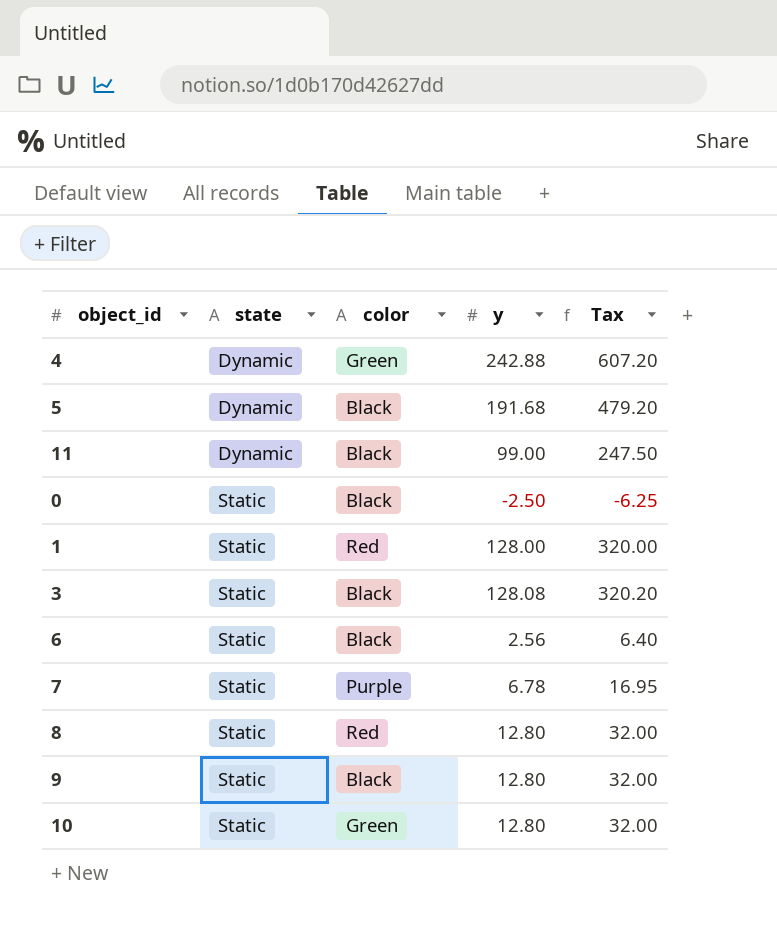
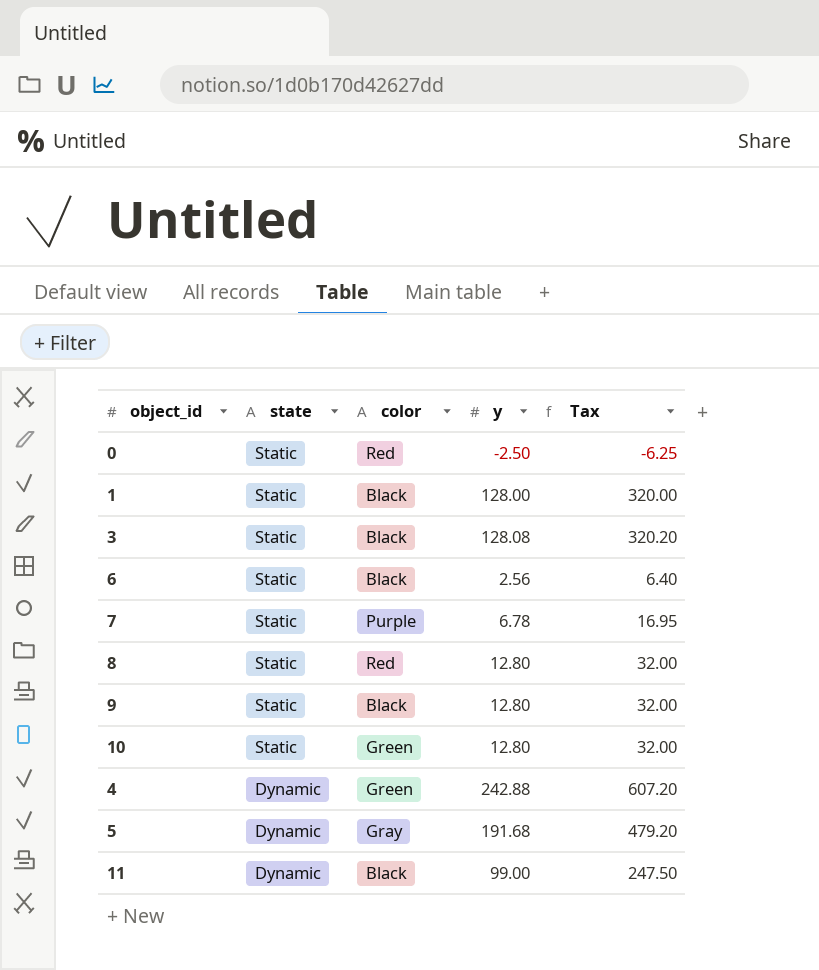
row order: state ascending -> state descending
0 | color: Black -> Red
1 | color: Red -> Black
5 | color: Black -> Gray

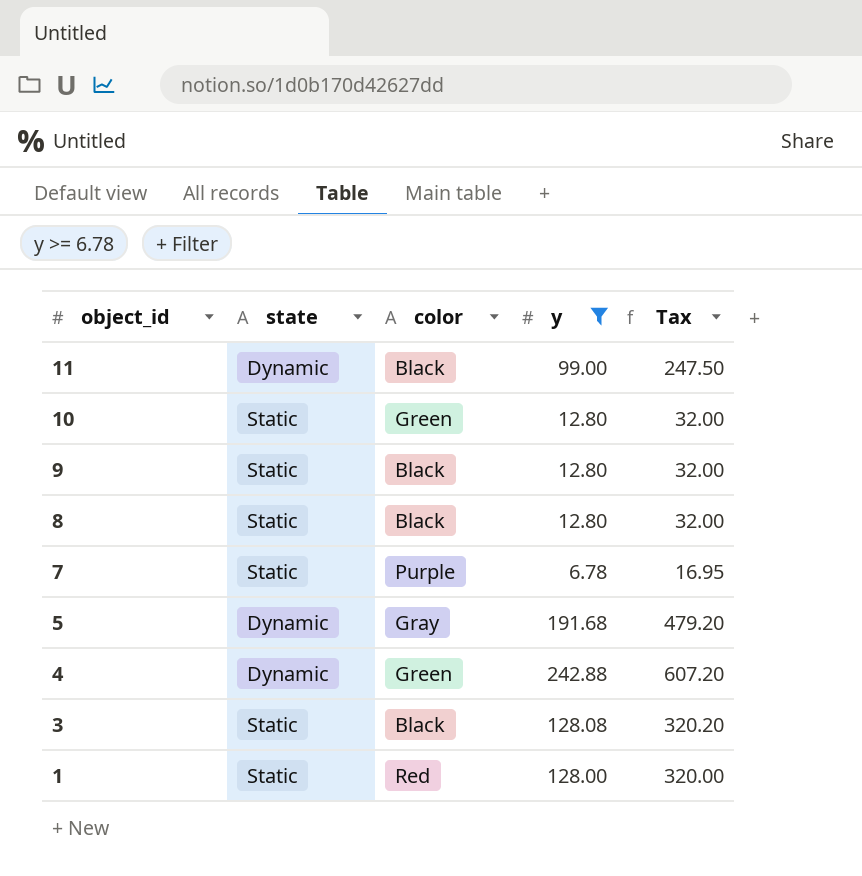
filter: none -> y >= 6.78
row order: state descending -> object_id descending
8 | color: Red -> Black
1 | color: Black -> Red

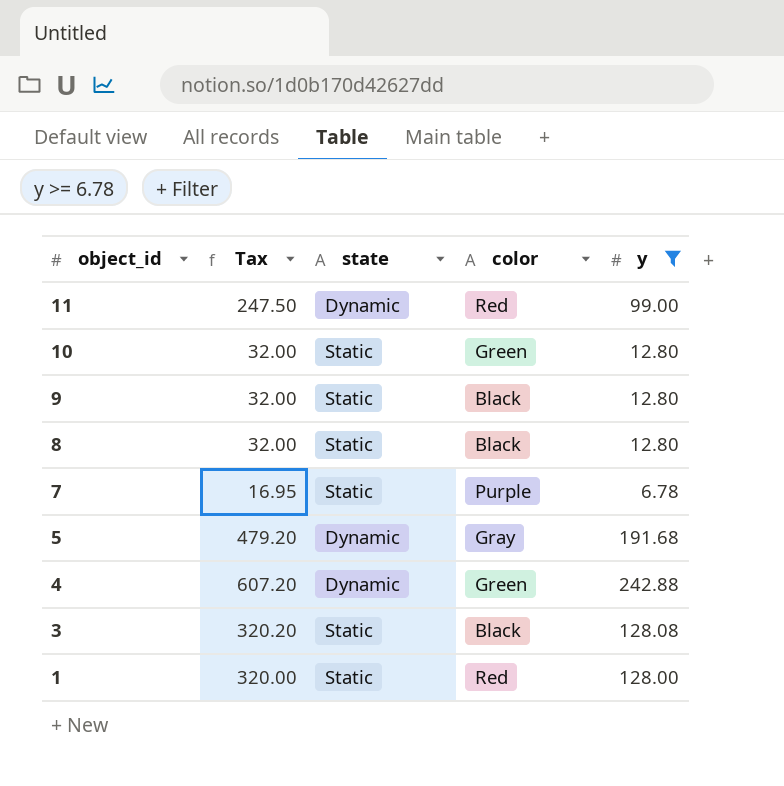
column Tax | position: 5 -> 2
11 | color: Black -> Red

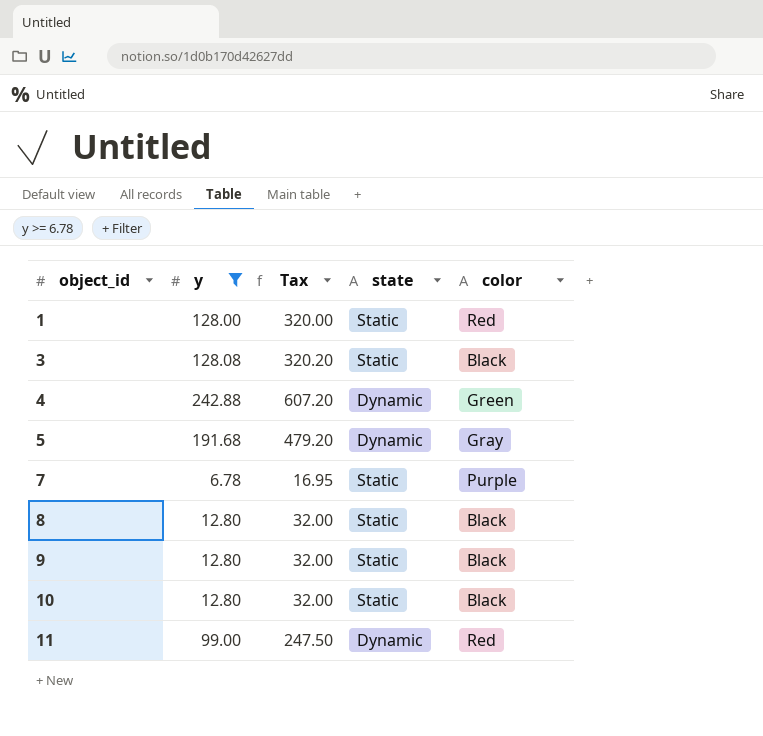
row order: object_id descending -> object_id ascending
column y | position: 5 -> 2
10 | color: Green -> Black

